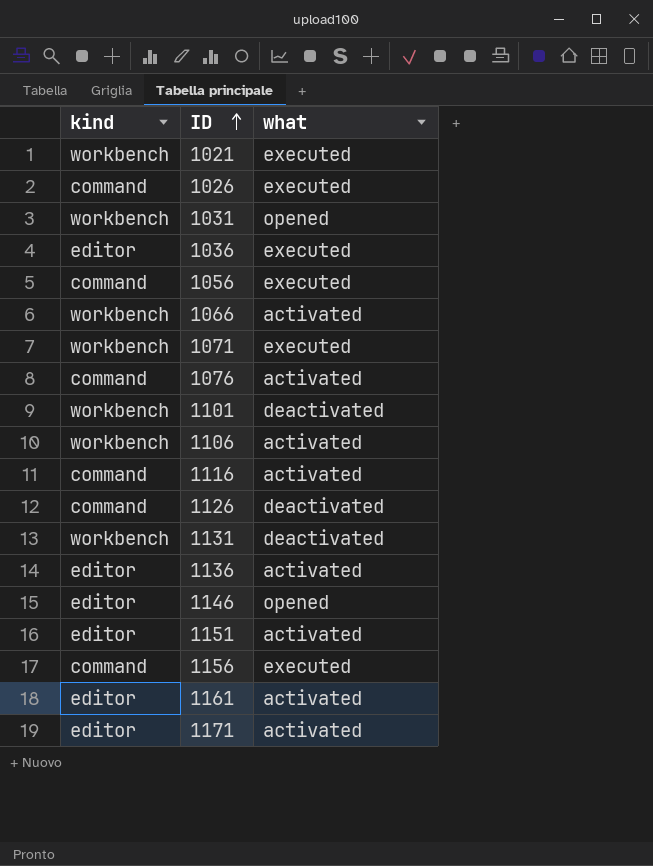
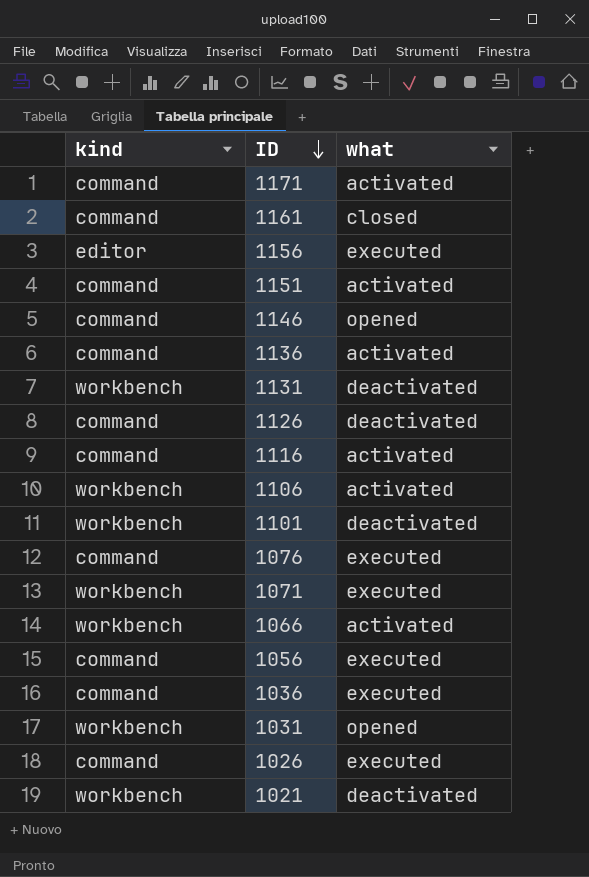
row order: ID ascending -> ID descending
1171 | kind: editor -> command
1161 | kind: editor -> command
1161 | what: activated -> closed
1156 | kind: command -> editor
1151 | kind: editor -> command
1146 | kind: editor -> command
1136 | kind: editor -> command
1076 | what: activated -> executed
1036 | kind: editor -> command
1021 | what: executed -> deactivated

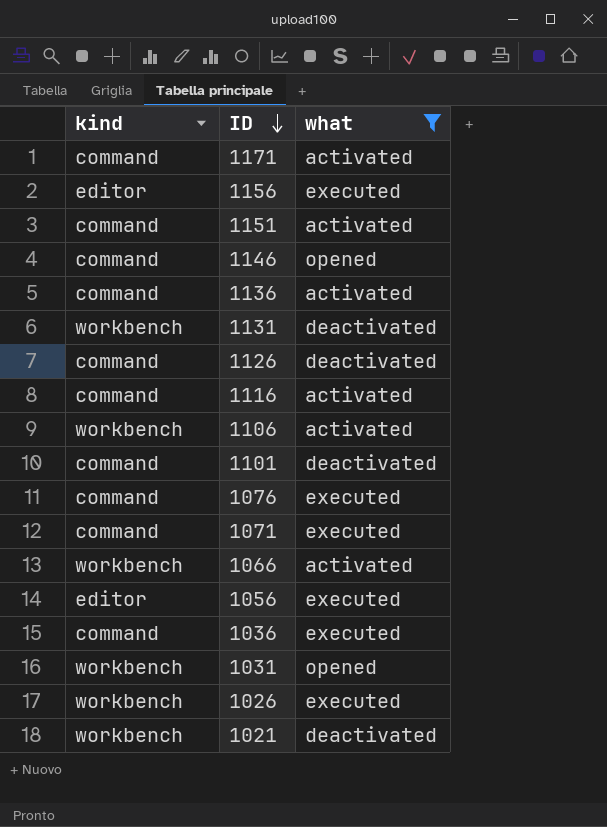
filter: none -> what != closed
1101 | kind: workbench -> command
1071 | kind: workbench -> command
1056 | kind: command -> editor
1026 | kind: command -> workbench

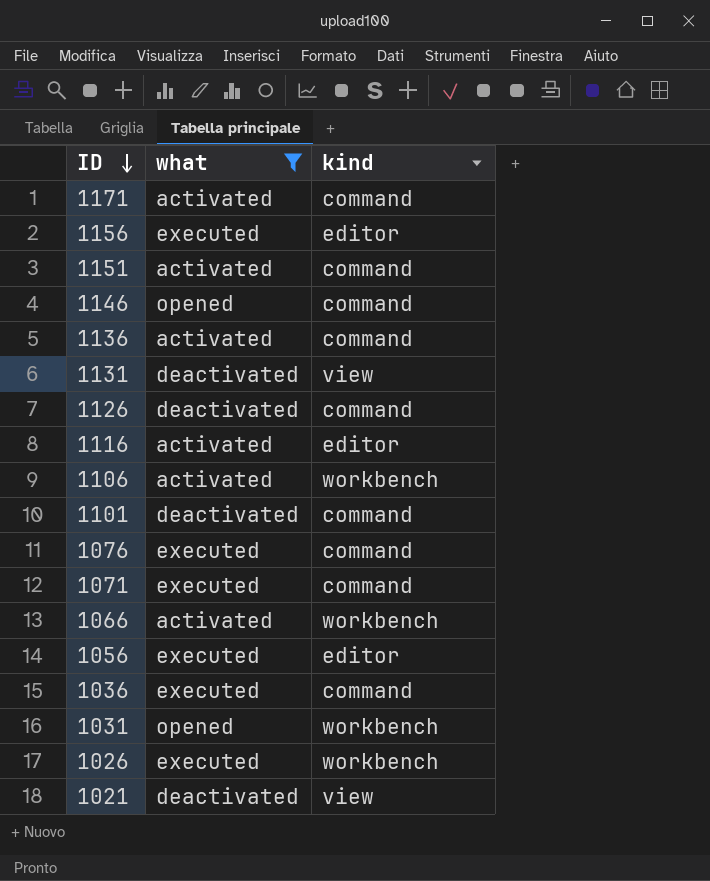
column kind | position: 1 -> 3
1131 | kind: workbench -> view
1116 | kind: command -> editor
1021 | kind: workbench -> view

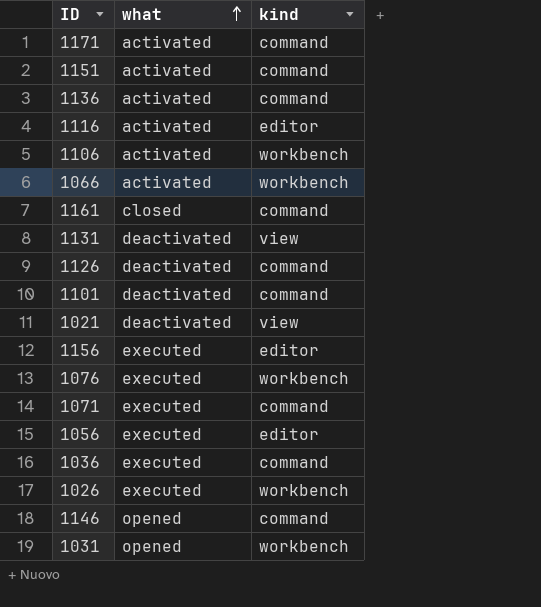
filter: what != closed -> none
row order: ID descending -> what ascending
1076 | kind: command -> workbench

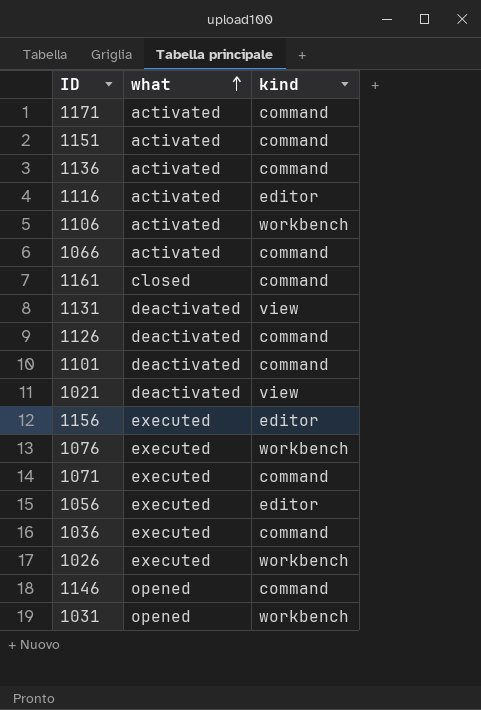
1066 | kind: workbench -> command

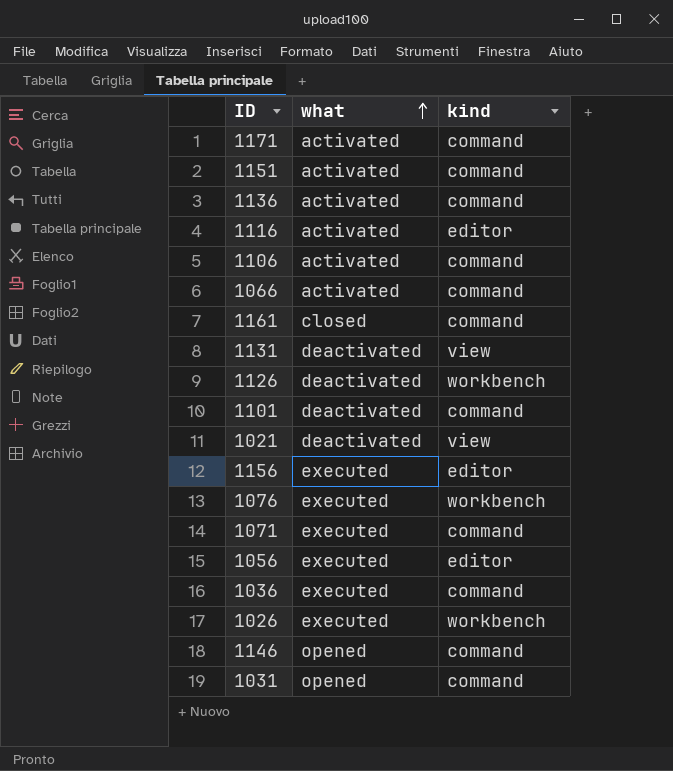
1106 | kind: workbench -> command
1126 | kind: command -> workbench
1031 | kind: workbench -> command

